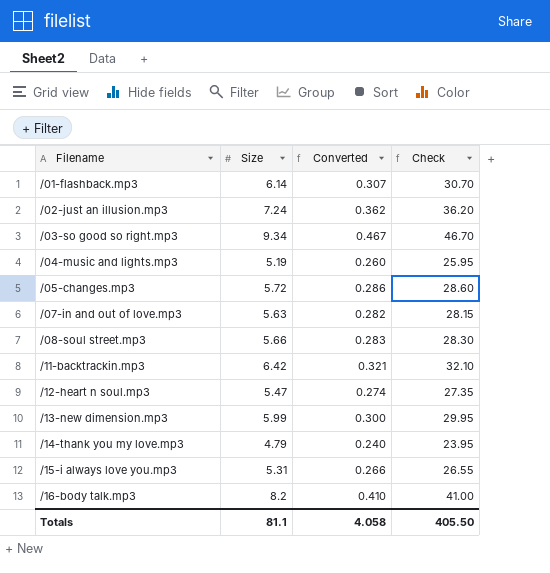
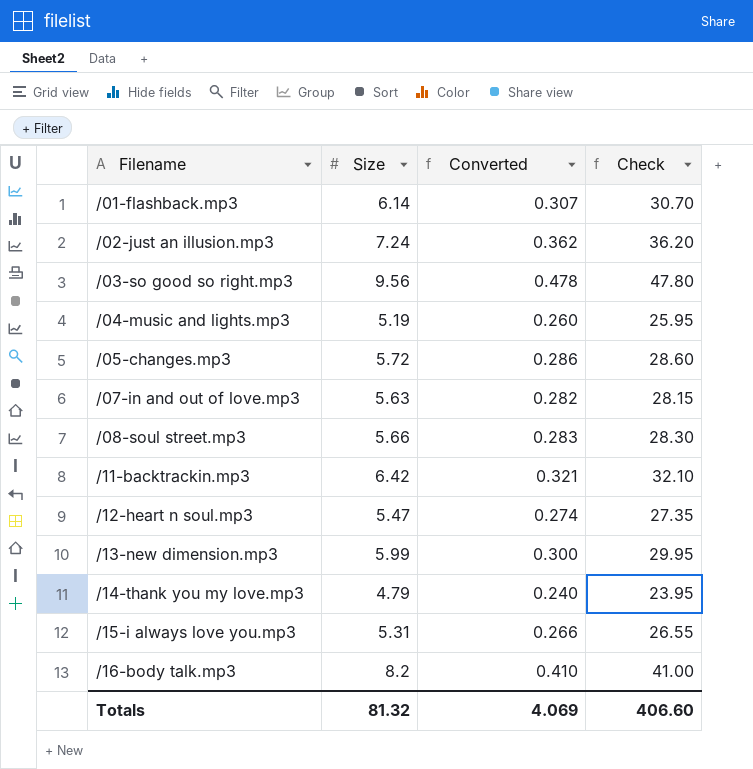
/03-so good so right.mp3 | Size: 9.34 -> 9.56
/03-so good so right.mp3 | Converted: 0.467 -> 0.478
/03-so good so right.mp3 | Check: 46.70 -> 47.80
Totals | Size: 81.1 -> 81.32
Totals | Converted: 4.058 -> 4.069
Totals | Check: 405.50 -> 406.60

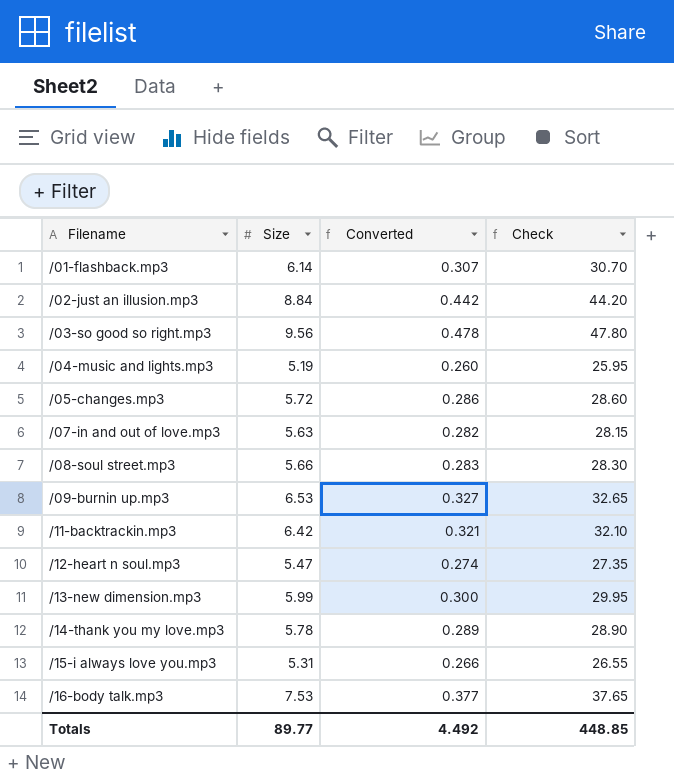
/02-just an illusion.mp3 | Size: 7.24 -> 8.84
/02-just an illusion.mp3 | Converted: 0.362 -> 0.442
/02-just an illusion.mp3 | Check: 36.20 -> 44.20
row /09-burnin up.mp3: none -> 6.53 | 0.327 | 32.65
/14-thank you my love.mp3 | Size: 4.79 -> 5.78
/14-thank you my love.mp3 | Converted: 0.240 -> 0.289
/14-thank you my love.mp3 | Check: 23.95 -> 28.90
/16-body talk.mp3 | Size: 8.2 -> 7.53
/16-body talk.mp3 | Converted: 0.410 -> 0.377
/16-body talk.mp3 | Check: 41.00 -> 37.65
Totals | Size: 81.32 -> 89.77
Totals | Converted: 4.069 -> 4.492
Totals | Check: 406.60 -> 448.85

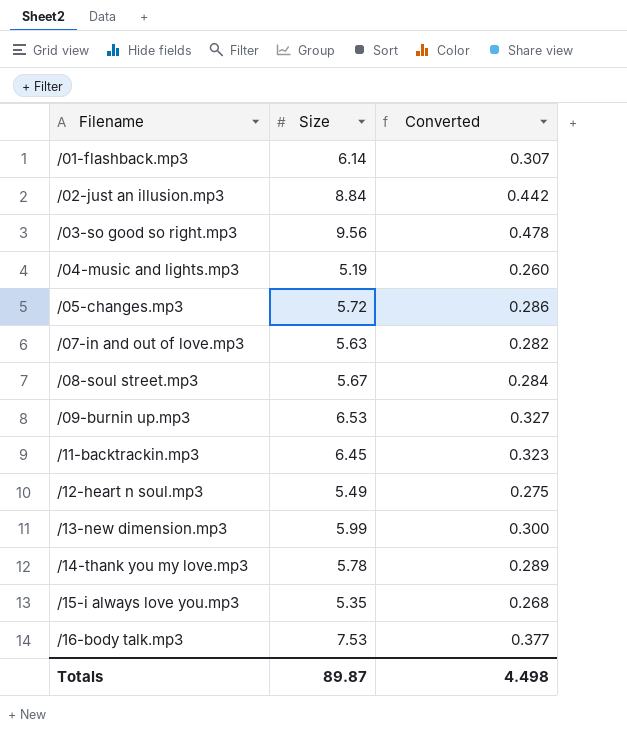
column Check | formula: [Size] * 5 -> none
/08-soul street.mp3 | Size: 5.66 -> 5.67
/08-soul street.mp3 | Converted: 0.283 -> 0.284
/11-backtrackin.mp3 | Size: 6.42 -> 6.45
/11-backtrackin.mp3 | Converted: 0.321 -> 0.323
/12-heart n soul.mp3 | Size: 5.47 -> 5.49
/12-heart n soul.mp3 | Converted: 0.274 -> 0.275
/15-i always love you.mp3 | Size: 5.31 -> 5.35
/15-i always love you.mp3 | Converted: 0.266 -> 0.268
Totals | Size: 89.77 -> 89.87
Totals | Converted: 4.492 -> 4.498

